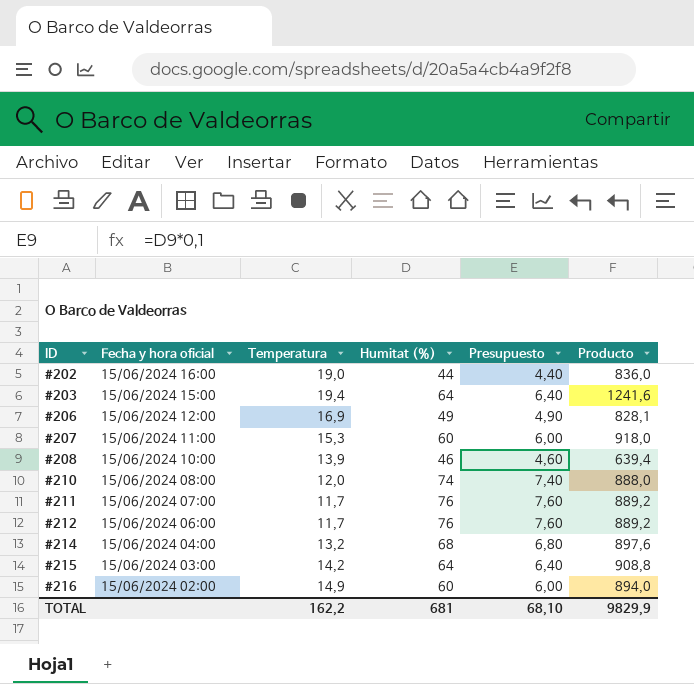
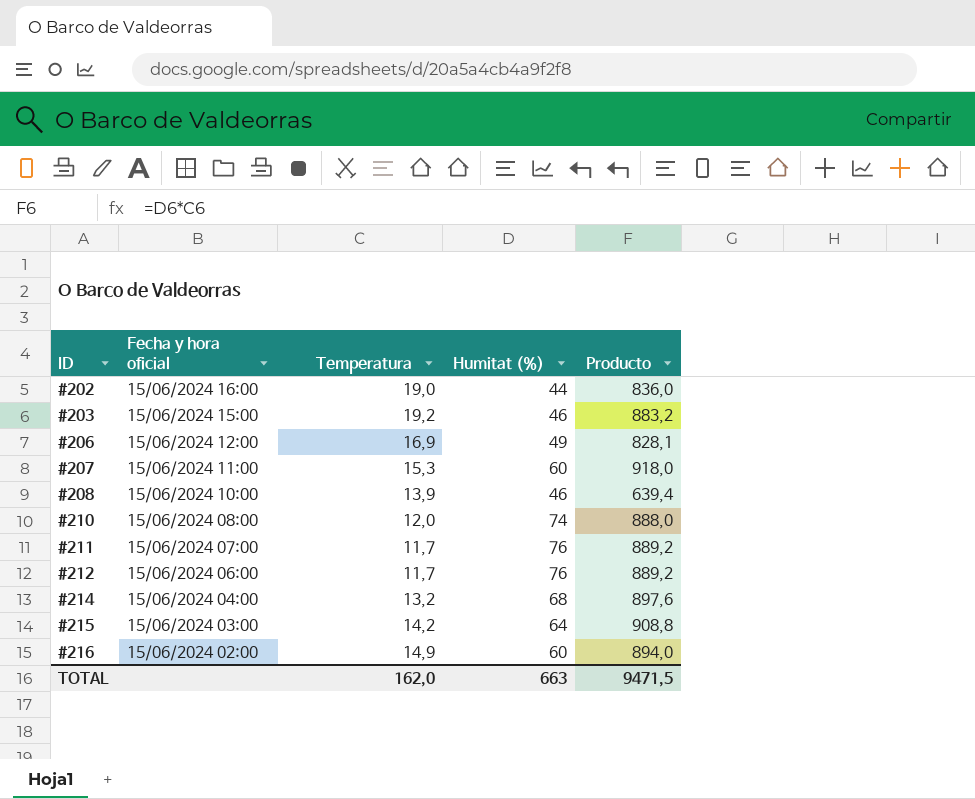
column Presupuesto | formula: [Humitat (%)] * 0,1 -> none
#203 | Temperatura: 19,4 -> 19,2
#203 | Humitat (%): 64 -> 46
#203 | Producto: 1241,6 -> 883,2
TOTAL | Temperatura: 162,2 -> 162,0
TOTAL | Humitat (%): 681 -> 663
TOTAL | Producto: 9829,9 -> 9471,5

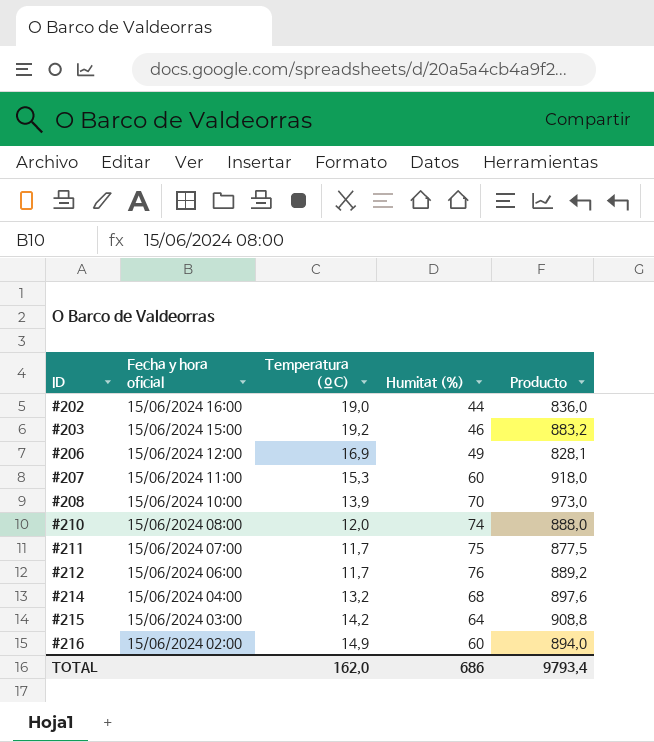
column name: Temperatura -> Temperatura (ºC)
#208 | Humitat (%): 46 -> 70
#208 | Producto: 639,4 -> 973,0
#211 | Humitat (%): 76 -> 75
#211 | Producto: 889,2 -> 877,5
TOTAL | Humitat (%): 663 -> 686
TOTAL | Producto: 9471,5 -> 9793,4

